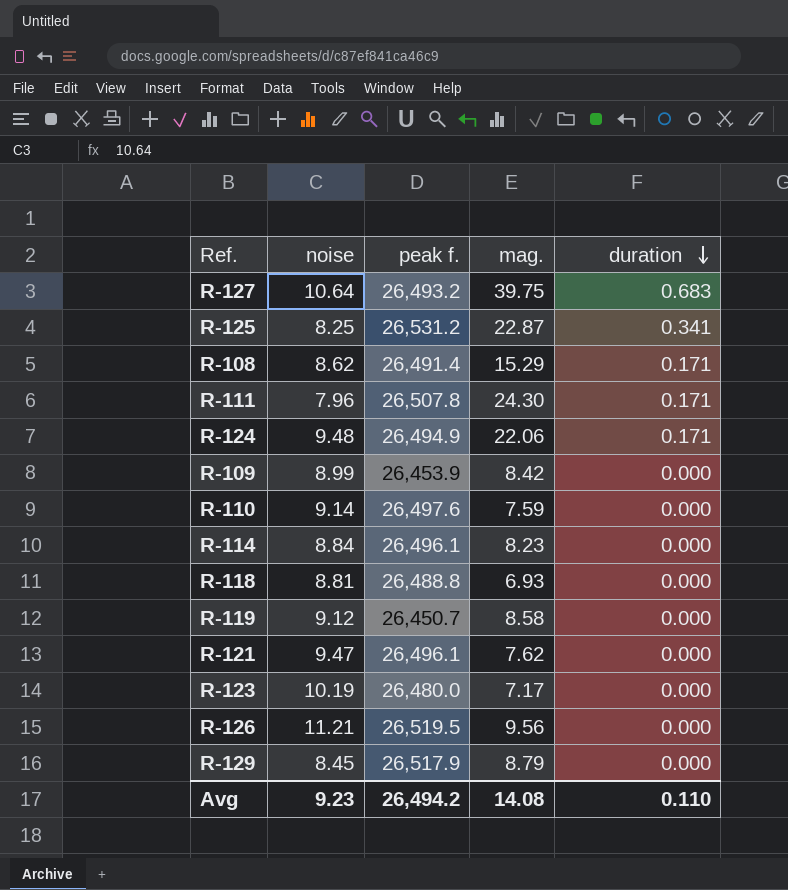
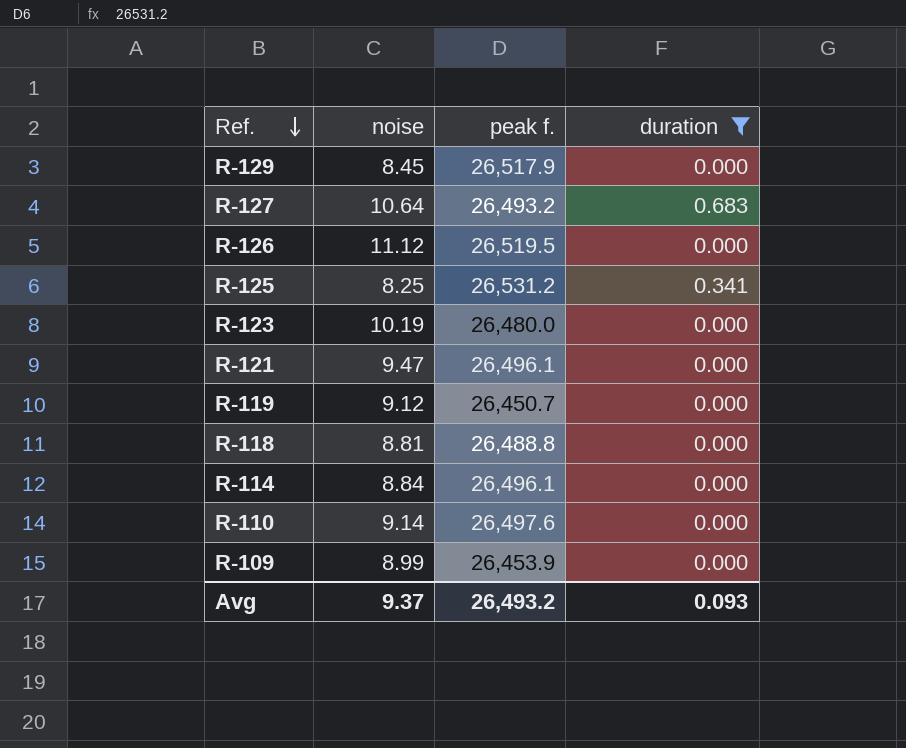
filter: none -> duration != 0.171
row order: duration descending -> Ref. descending
column mag. | position: 4 -> none
R-126 | noise: 11.21 -> 11.12
Avg | noise: 9.23 -> 9.37
Avg | peak f.: 26,494.2 -> 26,493.2
Avg | duration: 0.110 -> 0.093

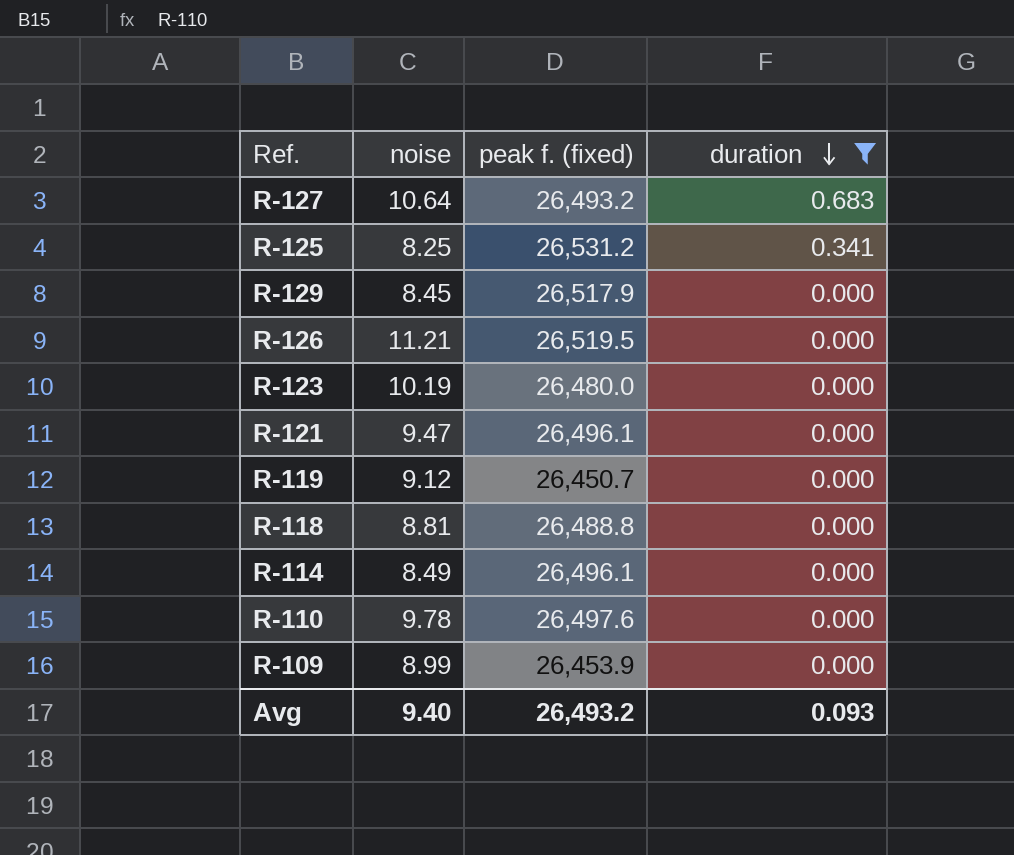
row order: Ref. descending -> duration descending
column name: peak f. -> peak f. (fixed)
R-126 | noise: 11.12 -> 11.21
R-114 | noise: 8.84 -> 8.49
R-110 | noise: 9.14 -> 9.78
Avg | noise: 9.37 -> 9.40

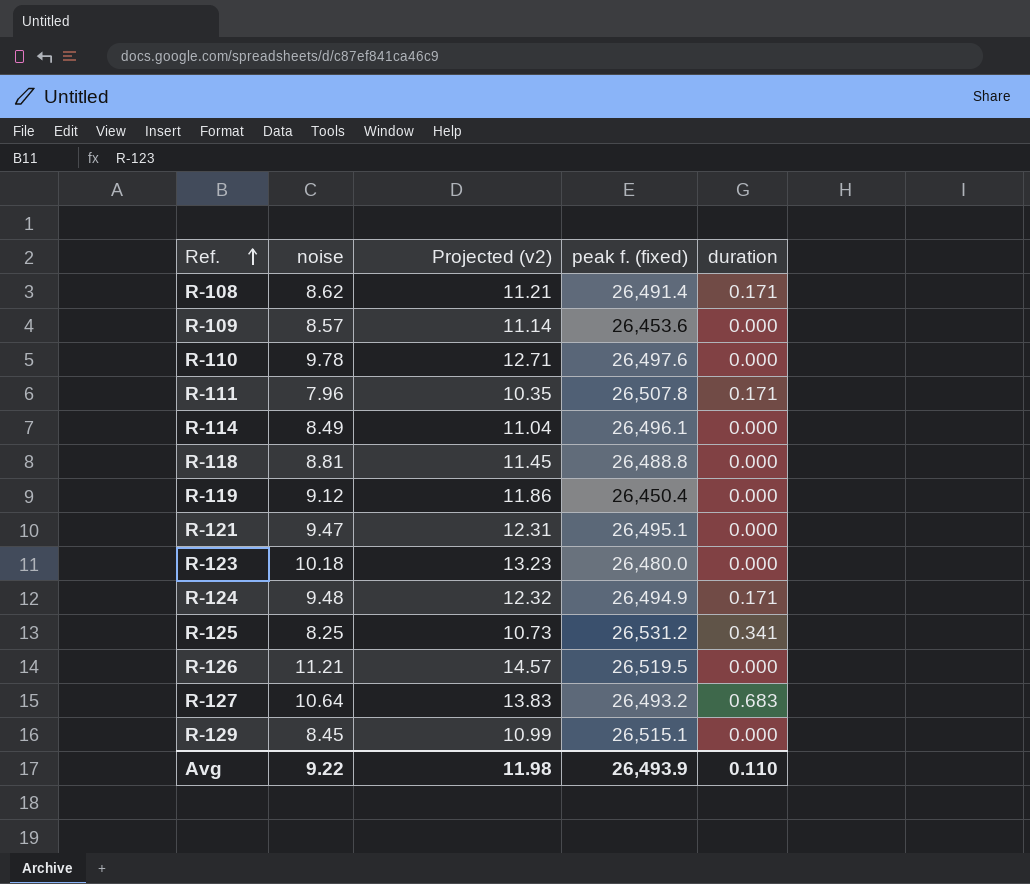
filter: duration != 0.171 -> none
row order: duration descending -> Ref. ascending
column Projected (v2) | formula: none -> [noise] * 1.3
R-109 | noise: 8.99 -> 8.57
R-109 | peak f. (fixed): 26,453.9 -> 26,453.6
R-119 | peak f. (fixed): 26,450.7 -> 26,450.4
R-121 | peak f. (fixed): 26,496.1 -> 26,495.1
R-123 | noise: 10.19 -> 10.18
R-129 | peak f. (fixed): 26,517.9 -> 26,515.1
Avg | noise: 9.40 -> 9.22
Avg | peak f. (fixed): 26,493.2 -> 26,493.9
Avg | duration: 0.093 -> 0.110

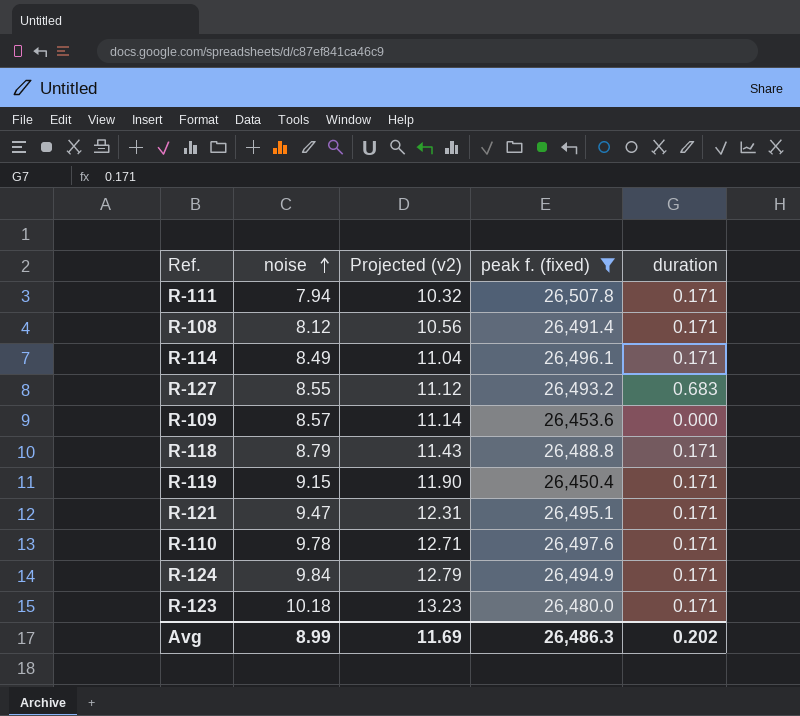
filter: none -> peak f. (fixed) <= 26,507.8
row order: Ref. ascending -> noise ascending
R-111 | noise: 7.96 -> 7.94
R-111 | Projected (v2): 10.35 -> 10.32
R-108 | noise: 8.62 -> 8.12
R-108 | Projected (v2): 11.21 -> 10.56
R-114 | duration: 0.000 -> 0.171
R-127 | noise: 10.64 -> 8.55
R-127 | Projected (v2): 13.83 -> 11.12
R-118 | noise: 8.81 -> 8.79
R-118 | Projected (v2): 11.45 -> 11.43
R-118 | duration: 0.000 -> 0.171
R-119 | noise: 9.12 -> 9.15
R-119 | Projected (v2): 11.86 -> 11.90
R-119 | duration: 0.000 -> 0.171
R-121 | duration: 0.000 -> 0.171
R-110 | duration: 0.000 -> 0.171
R-124 | noise: 9.48 -> 9.84
R-124 | Projected (v2): 12.32 -> 12.79
R-123 | duration: 0.000 -> 0.171
Avg | noise: 9.22 -> 8.99
Avg | Projected (v2): 11.98 -> 11.69
Avg | peak f. (fixed): 26,493.9 -> 26,486.3
Avg | duration: 0.110 -> 0.202

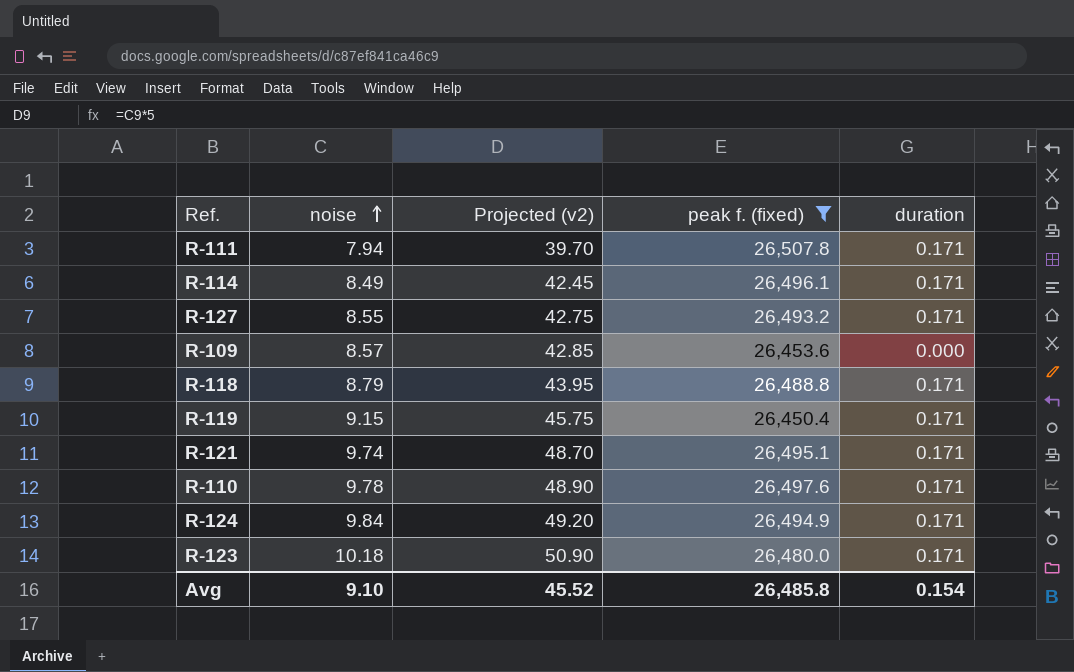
column Projected (v2) | formula: [noise] * 1.3 -> [noise] * 5
row R-108: 8.12 | 10.56 | 26,491.4 | 0.171 -> none
R-127 | duration: 0.683 -> 0.171
R-121 | noise: 9.47 -> 9.74
Avg | noise: 8.99 -> 9.10
Avg | Projected (v2): 11.69 -> 45.52
Avg | peak f. (fixed): 26,486.3 -> 26,485.8
Avg | duration: 0.202 -> 0.154

